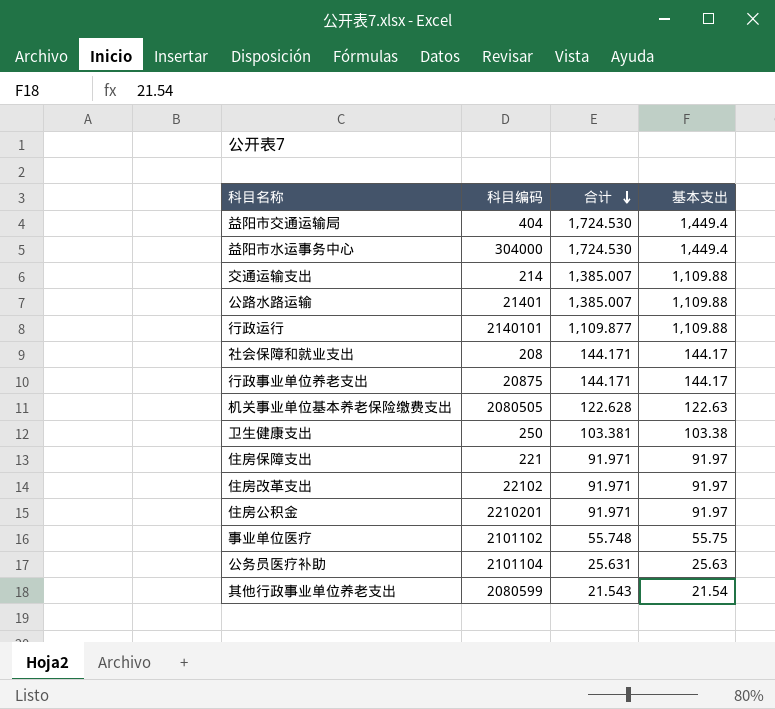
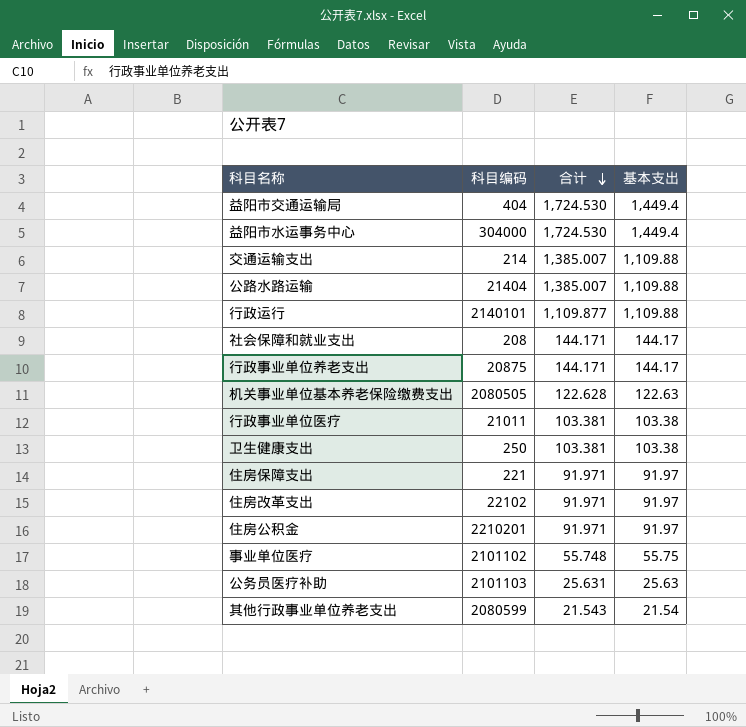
公路水路运输 | 科目编码: 21401 -> 21404
row 行政事业单位医疗: none -> 21011 | 103.381 | 103.38
公务员医疗补助 | 科目编码: 2101104 -> 2101103

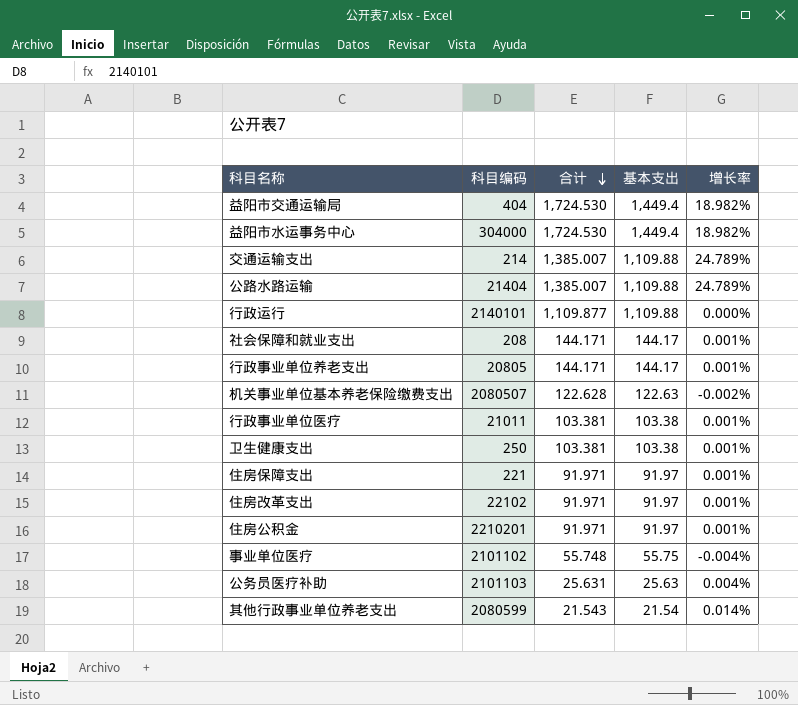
column 增长率 | formula: none -> ([合计] - [基本支出]) / [基本支出]
行政事业单位养老支出 | 科目编码: 20875 -> 20805
机关事业单位基本养老保险缴费支出 | 科目编码: 2080505 -> 2080507

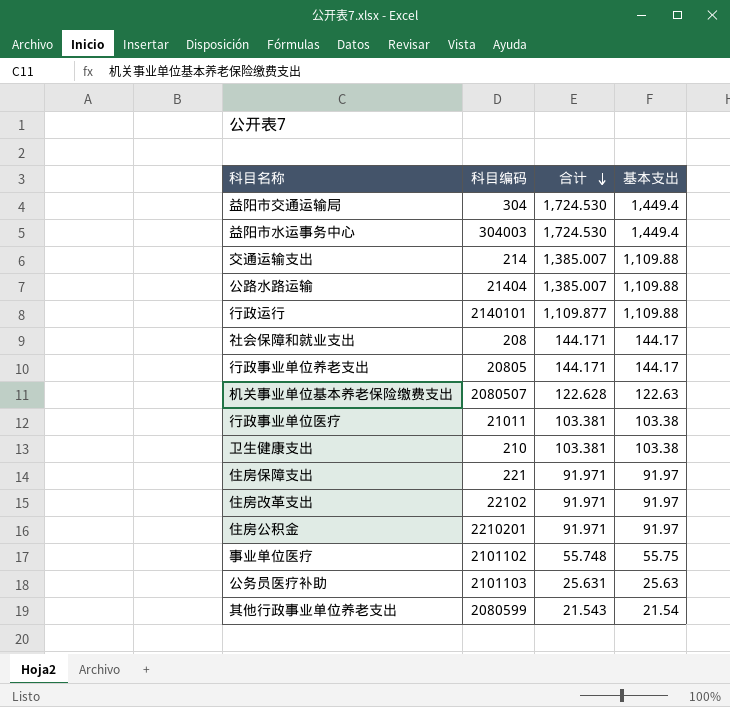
column 增长率 | formula: ([合计] - [基本支出]) / [基本支出] -> none
益阳市交通运输局 | 科目编码: 404 -> 304
益阳市水运事务中心 | 科目编码: 304000 -> 304003
卫生健康支出 | 科目编码: 250 -> 210

